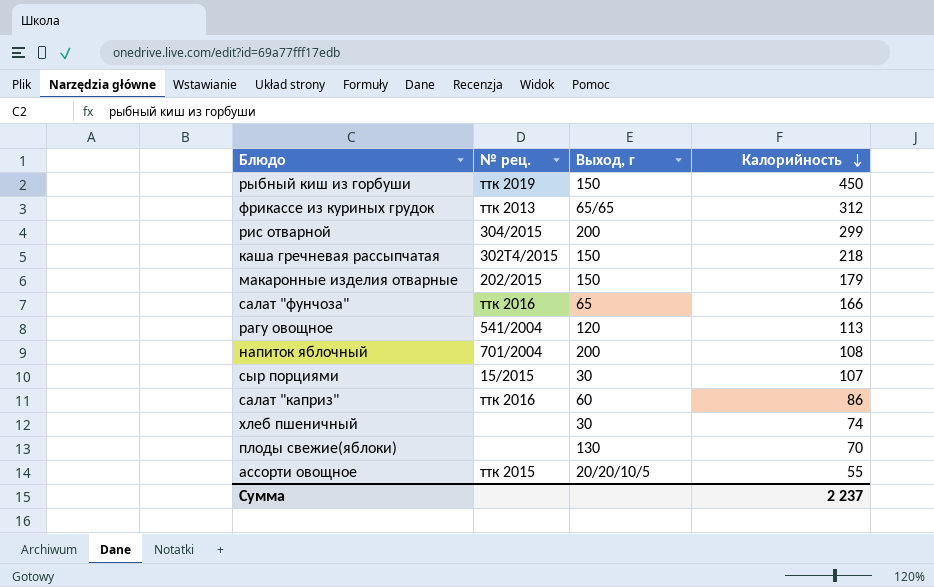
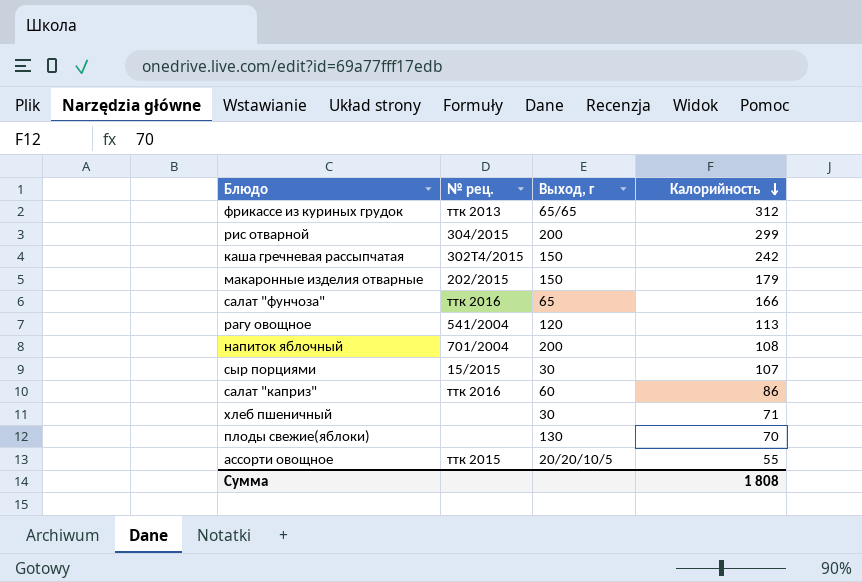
row рыбный киш из горбуши: ттк 2019 | 150 | 450 -> none
каша гречневая рассыпчатая | Калорийность: 218 -> 242
хлеб пшеничный | Калорийность: 74 -> 71
Сумма | Калорийность: 2 237 -> 1 808

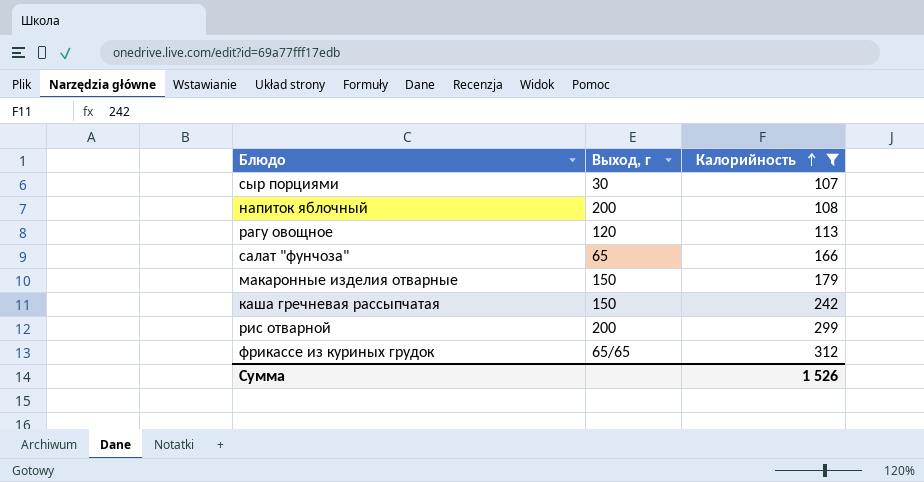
filter: none -> Калорийность >= 107
row order: Калорийность descending -> Калорийность ascending
column № рец. | position: 2 -> none
Сумма | Калорийность: 1 808 -> 1 526

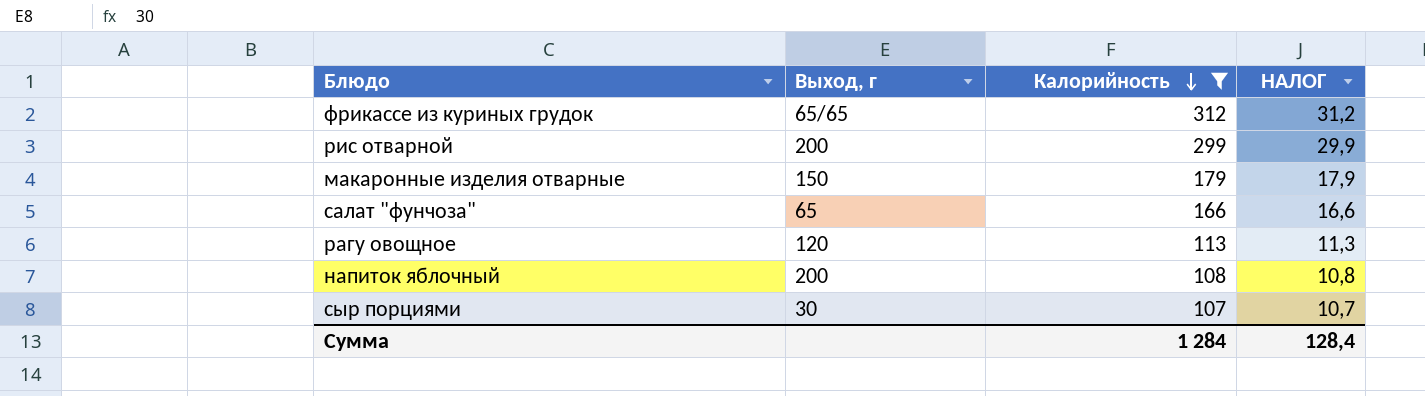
row order: Калорийность ascending -> Калорийность descending
column НАЛОГ | formula: none -> [Калорийность] * 0,1
row каша гречневая рассыпчатая: 150 | 242 -> none
Сумма | Калорийность: 1 526 -> 1 284

